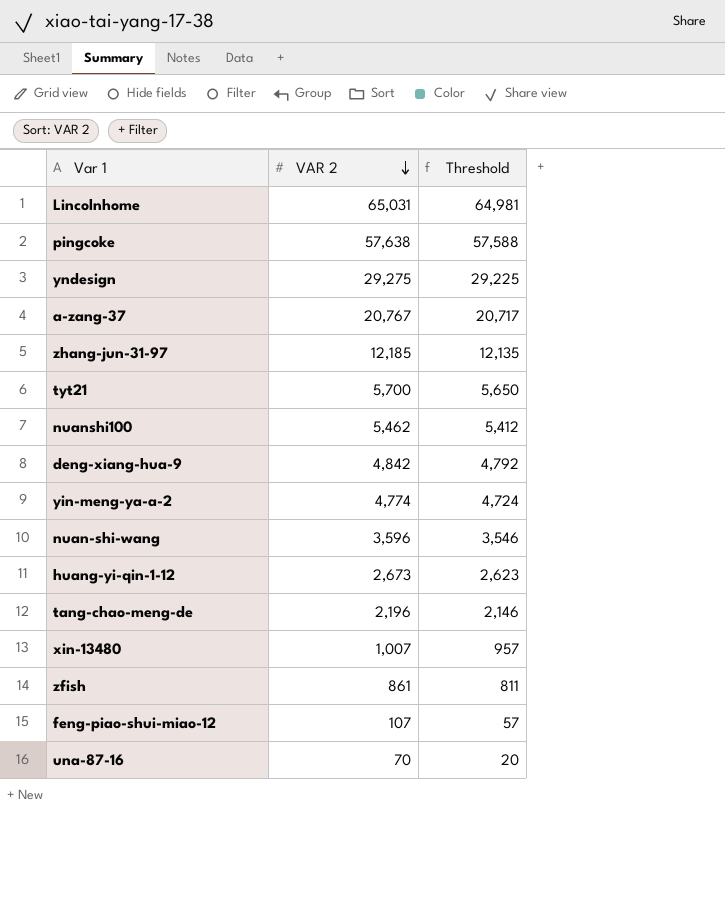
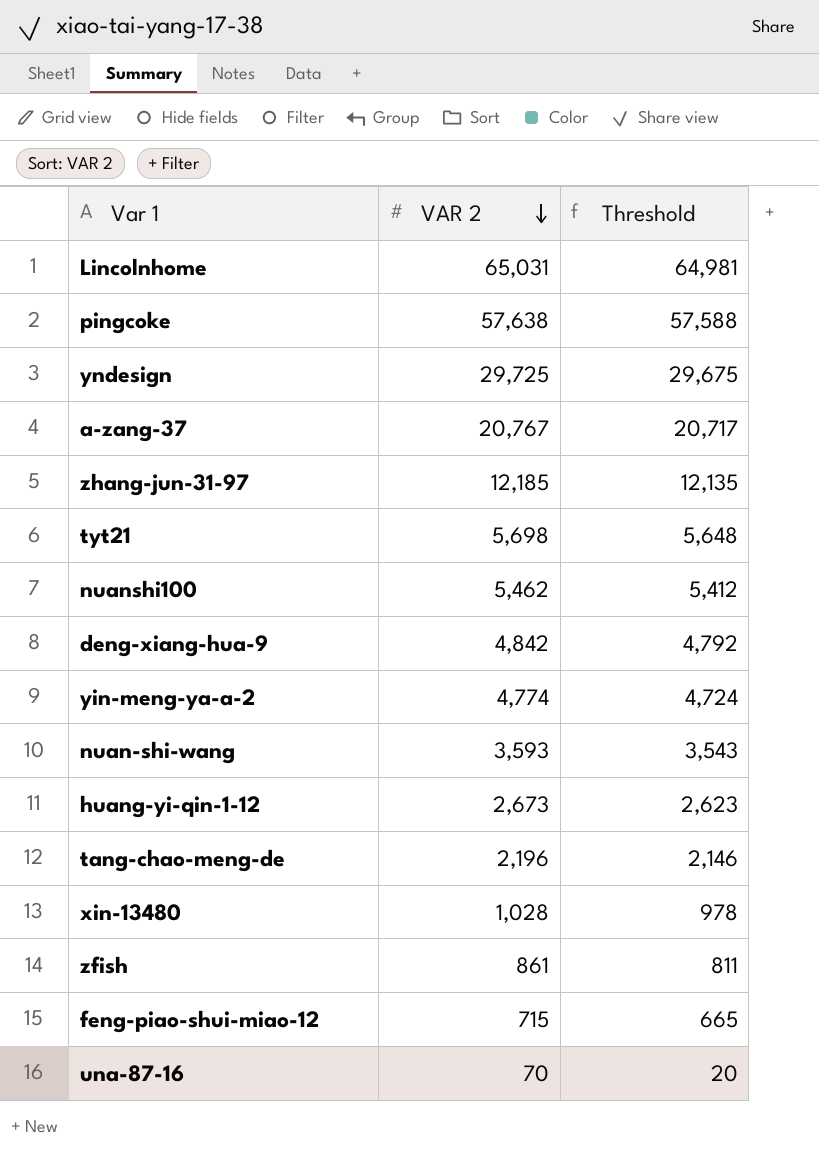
yndesign | VAR 2: 29,275 -> 29,725
yndesign | Threshold: 29,225 -> 29,675
tyt21 | VAR 2: 5,700 -> 5,698
tyt21 | Threshold: 5,650 -> 5,648
nuan-shi-wang | VAR 2: 3,596 -> 3,593
nuan-shi-wang | Threshold: 3,546 -> 3,543
xin-13480 | VAR 2: 1,007 -> 1,028
xin-13480 | Threshold: 957 -> 978
feng-piao-shui-miao-12 | VAR 2: 107 -> 715
feng-piao-shui-miao-12 | Threshold: 57 -> 665

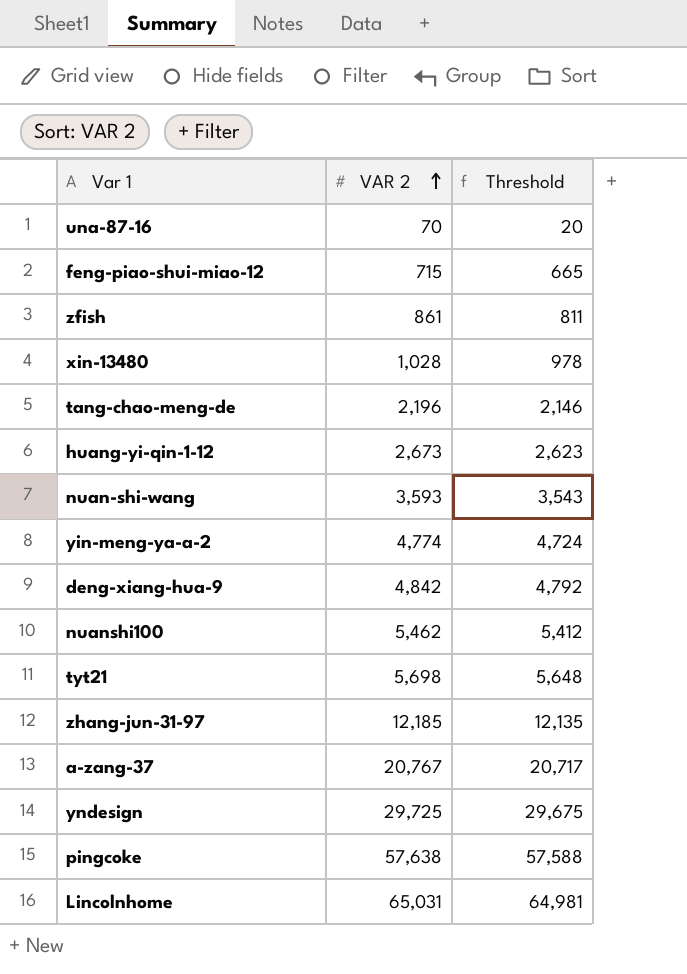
row order: VAR 2 descending -> VAR 2 ascending

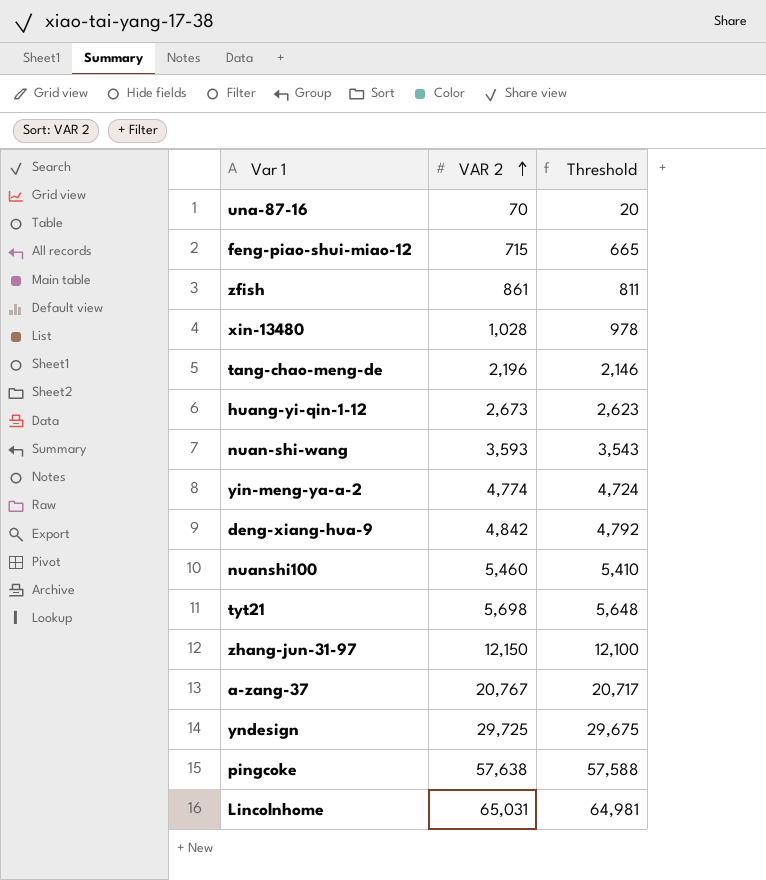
nuanshi100 | VAR 2: 5,462 -> 5,460
nuanshi100 | Threshold: 5,412 -> 5,410
zhang-jun-31-97 | VAR 2: 12,185 -> 12,150
zhang-jun-31-97 | Threshold: 12,135 -> 12,100

